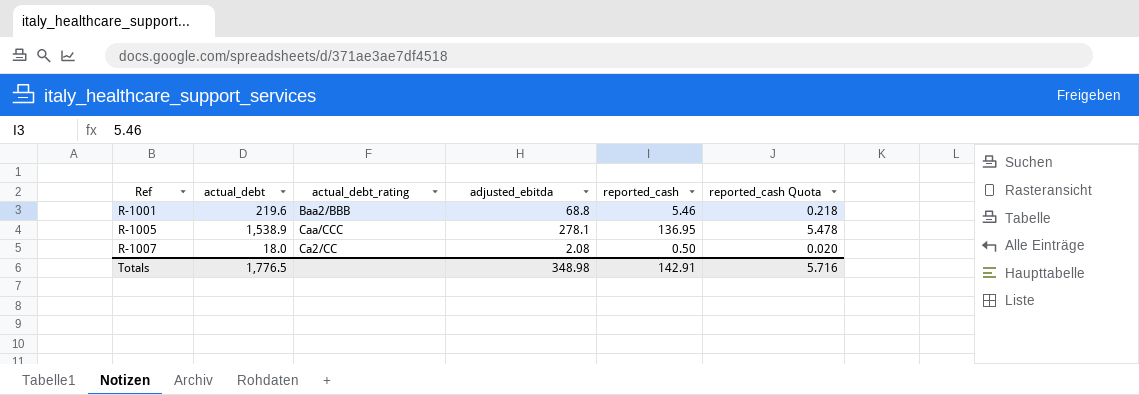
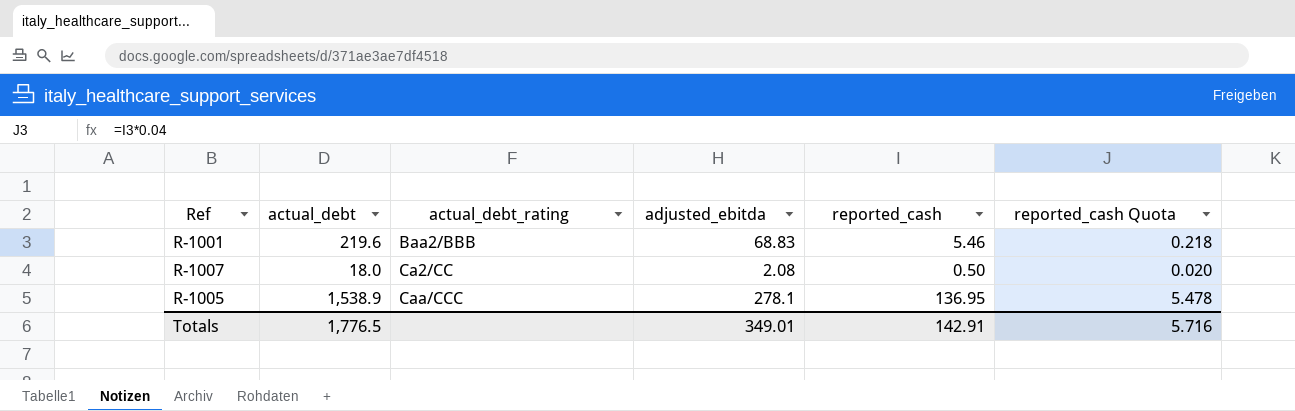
row order: Ref ascending -> actual_debt_rating ascending
R-1001 | adjusted_ebitda: 68.8 -> 68.83
Totals | adjusted_ebitda: 348.98 -> 349.01

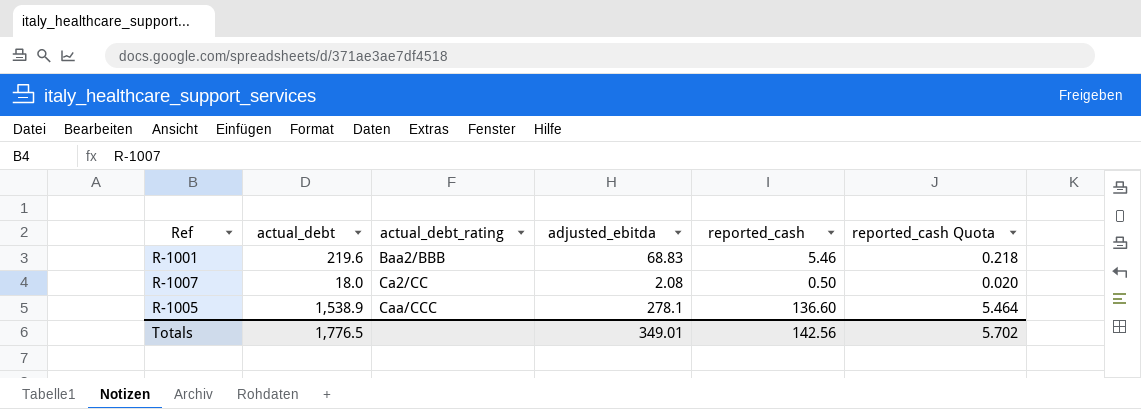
R-1005 | reported_cash: 136.95 -> 136.60
R-1005 | reported_cash Quota: 5.478 -> 5.464
Totals | reported_cash: 142.91 -> 142.56
Totals | reported_cash Quota: 5.716 -> 5.702

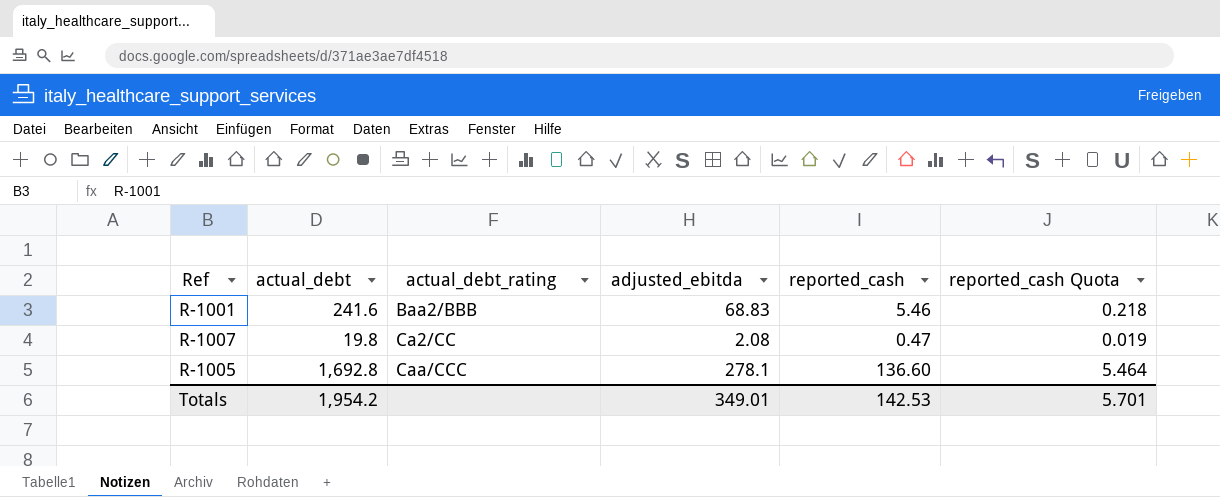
R-1001 | actual_debt: 219.6 -> 241.6
R-1007 | actual_debt: 18.0 -> 19.8
R-1007 | reported_cash: 0.50 -> 0.47
R-1007 | reported_cash Quota: 0.020 -> 0.019
R-1005 | actual_debt: 1,538.9 -> 1,692.8
Totals | actual_debt: 1,776.5 -> 1,954.2
Totals | reported_cash: 142.56 -> 142.53
Totals | reported_cash Quota: 5.702 -> 5.701

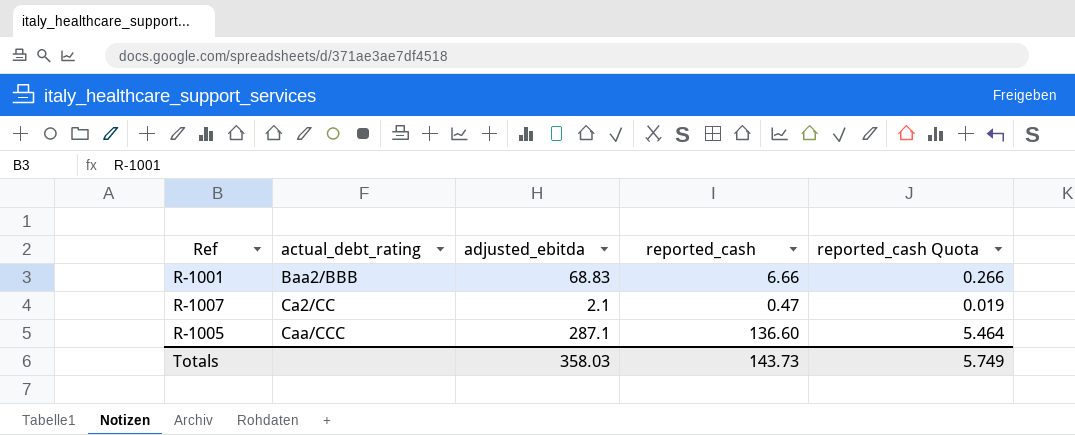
column actual_debt | position: 2 -> none
R-1001 | reported_cash: 5.46 -> 6.66
R-1001 | reported_cash Quota: 0.218 -> 0.266
R-1007 | adjusted_ebitda: 2.08 -> 2.1
R-1005 | adjusted_ebitda: 278.1 -> 287.1
Totals | adjusted_ebitda: 349.01 -> 358.03
Totals | reported_cash: 142.53 -> 143.73
Totals | reported_cash Quota: 5.701 -> 5.749

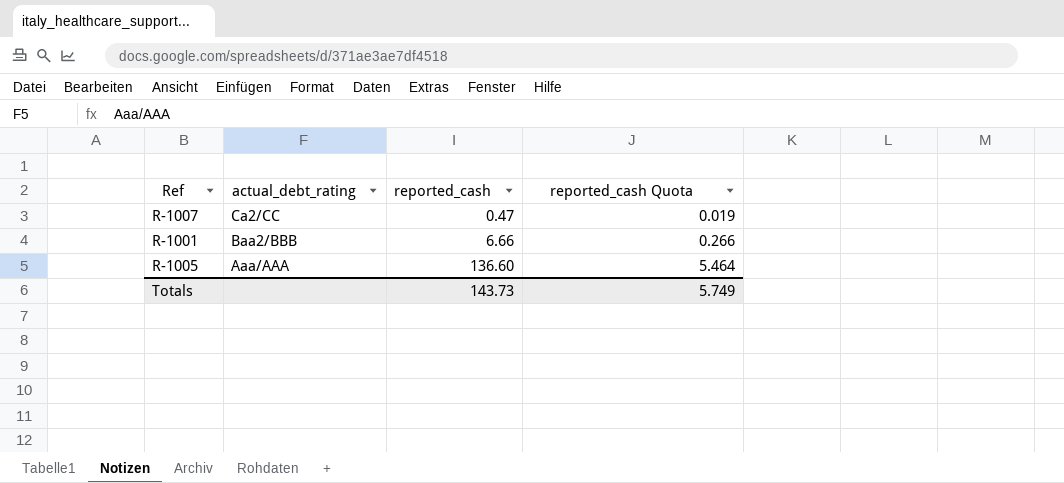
row order: actual_debt_rating ascending -> actual_debt_rating descending
column adjusted_ebitda | position: 3 -> none
R-1005 | actual_debt_rating: Caa/CCC -> Aaa/AAA

